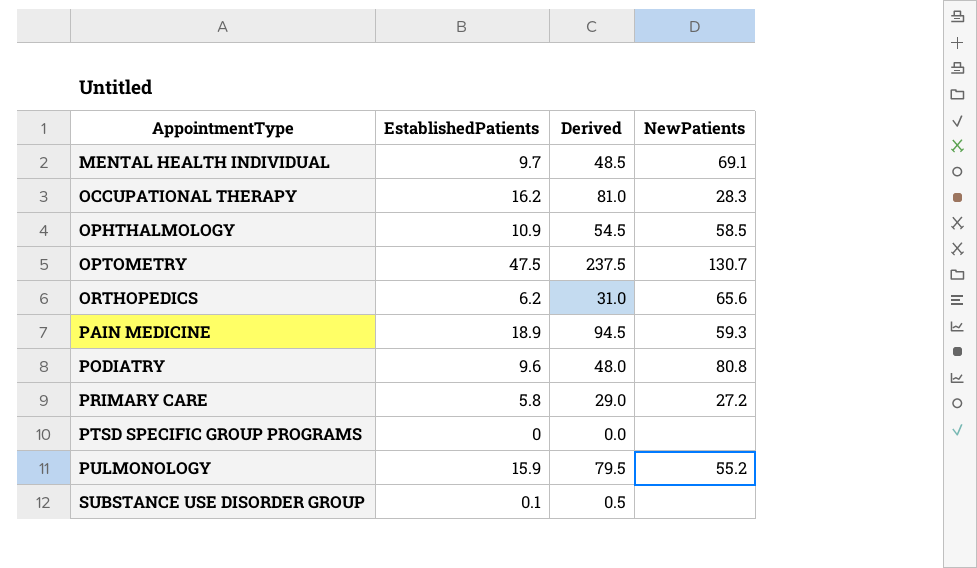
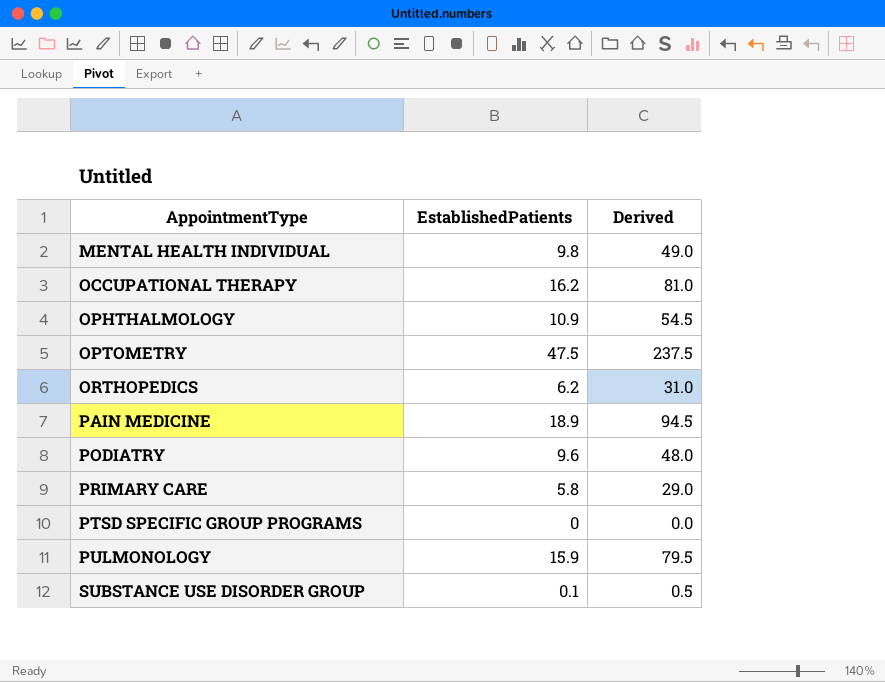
column NewPatients | position: 4 -> none
MENTAL HEALTH INDIVIDUAL | EstablishedPatients: 9.7 -> 9.8
MENTAL HEALTH INDIVIDUAL | Derived: 48.5 -> 49.0

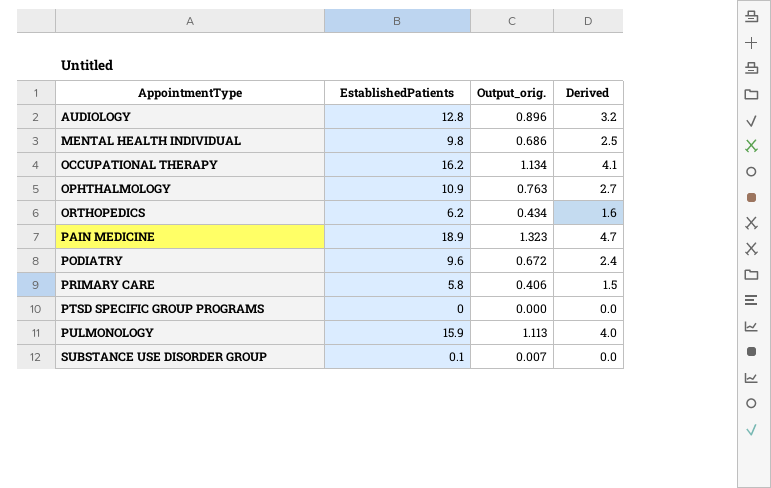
column Output_orig. | formula: none -> [EstablishedPatients] * 0.07
column Derived | formula: [EstablishedPatients] * 5 -> [EstablishedPatients] * 0.25
row OPTOMETRY: 47.5 | 237.5 -> none
row AUDIOLOGY: none -> 12.8 | 0.896 | 3.2

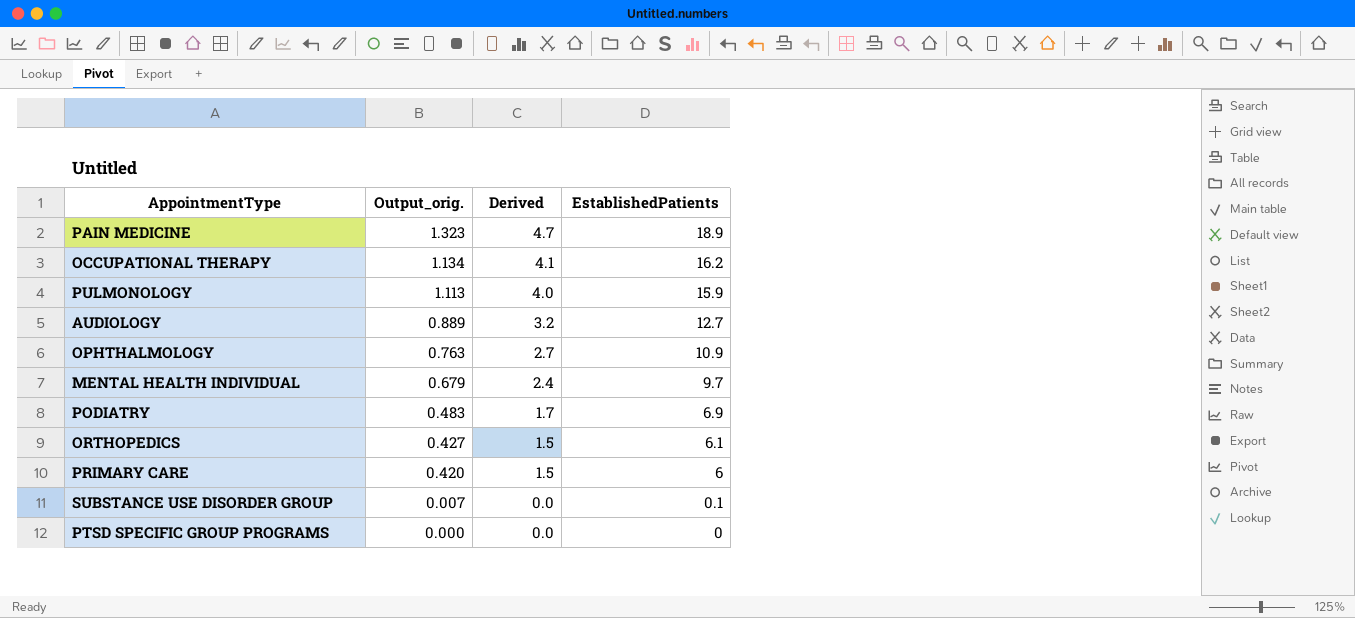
row order: AppointmentType ascending -> Output_orig. descending
column EstablishedPatients | position: 2 -> 4
AUDIOLOGY | Output_orig.: 0.896 -> 0.889
AUDIOLOGY | EstablishedPatients: 12.8 -> 12.7
MENTAL HEALTH INDIVIDUAL | Output_orig.: 0.686 -> 0.679
MENTAL HEALTH INDIVIDUAL | Derived: 2.5 -> 2.4
MENTAL HEALTH INDIVIDUAL | EstablishedPatients: 9.8 -> 9.7
PODIATRY | Output_orig.: 0.672 -> 0.483
PODIATRY | Derived: 2.4 -> 1.7
PODIATRY | EstablishedPatients: 9.6 -> 6.9
ORTHOPEDICS | Output_orig.: 0.434 -> 0.427
ORTHOPEDICS | Derived: 1.6 -> 1.5
ORTHOPEDICS | EstablishedPatients: 6.2 -> 6.1
PRIMARY CARE | Output_orig.: 0.406 -> 0.420
PRIMARY CARE | EstablishedPatients: 5.8 -> 6

